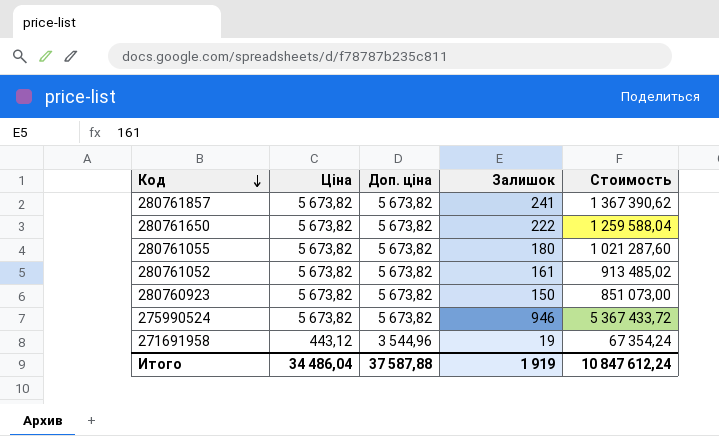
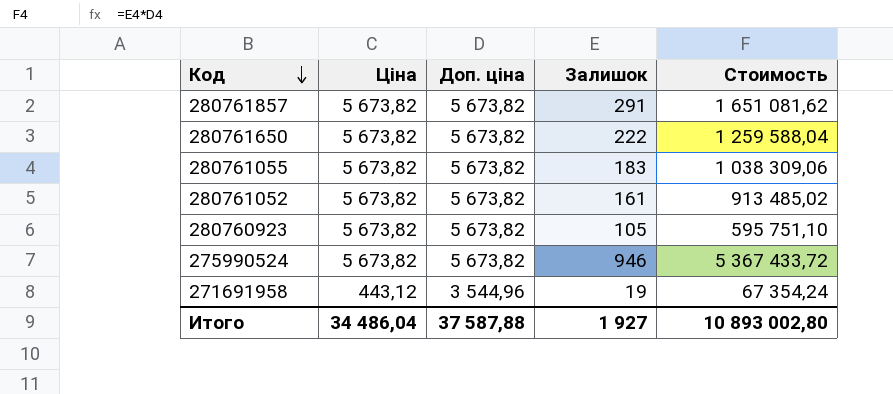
280761857 | Залишок: 241 -> 291
280761857 | Стоимость: 1 367 390,62 -> 1 651 081,62
280761055 | Залишок: 180 -> 183
280761055 | Стоимость: 1 021 287,60 -> 1 038 309,06
280760923 | Залишок: 150 -> 105
280760923 | Стоимость: 851 073,00 -> 595 751,10
Итого | Залишок: 1 919 -> 1 927
Итого | Стоимость: 10 847 612,24 -> 10 893 002,80

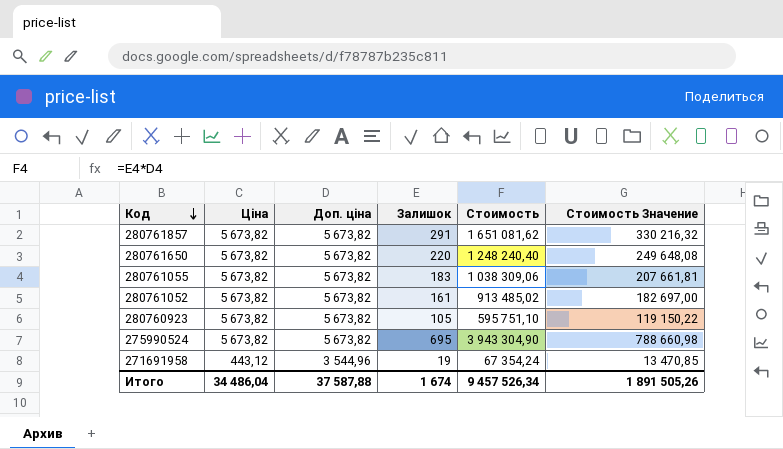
column Стоимость Значение | formula: none -> [Стоимость] * 0,2
280761650 | Залишок: 222 -> 220
280761650 | Стоимость: 1 259 588,04 -> 1 248 240,40
275990524 | Залишок: 946 -> 695
275990524 | Стоимость: 5 367 433,72 -> 3 943 304,90
Итого | Залишок: 1 927 -> 1 674
Итого | Стоимость: 10 893 002,80 -> 9 457 526,34

